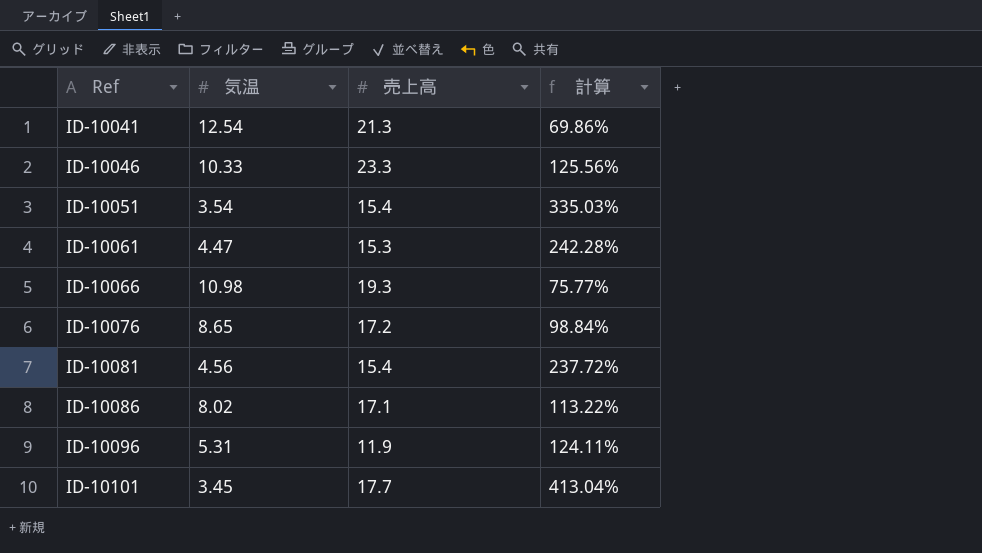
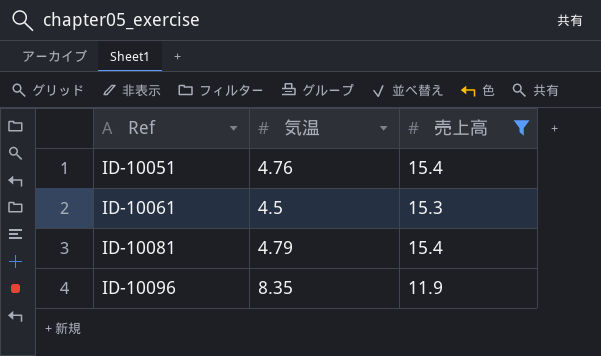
filter: none -> 売上高 <= 15.4
column 計算 | formula: ([売上高] - [気温]) / [気温] -> none
ID-10051 | 気温: 3.54 -> 4.76
ID-10061 | 気温: 4.47 -> 4.5
ID-10081 | 気温: 4.56 -> 4.79
ID-10096 | 気温: 5.31 -> 8.35

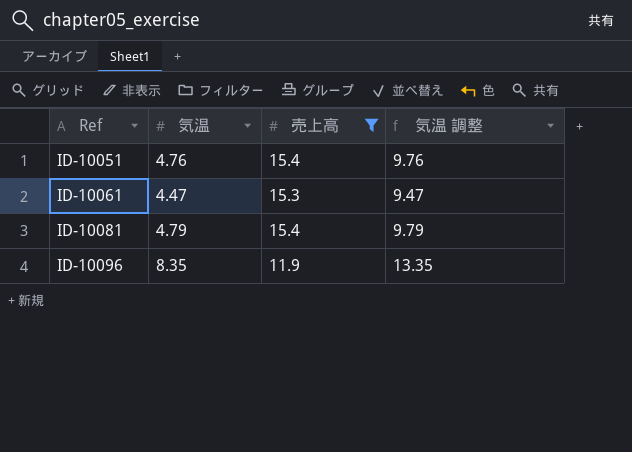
column 気温 調整 | formula: none -> [気温] + 5
ID-10061 | 気温: 4.5 -> 4.47

